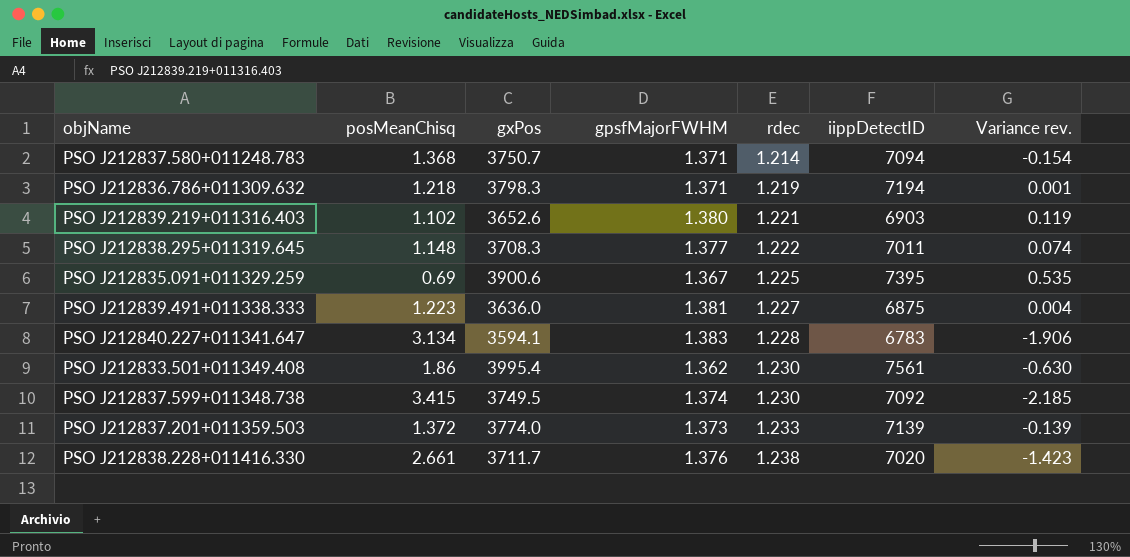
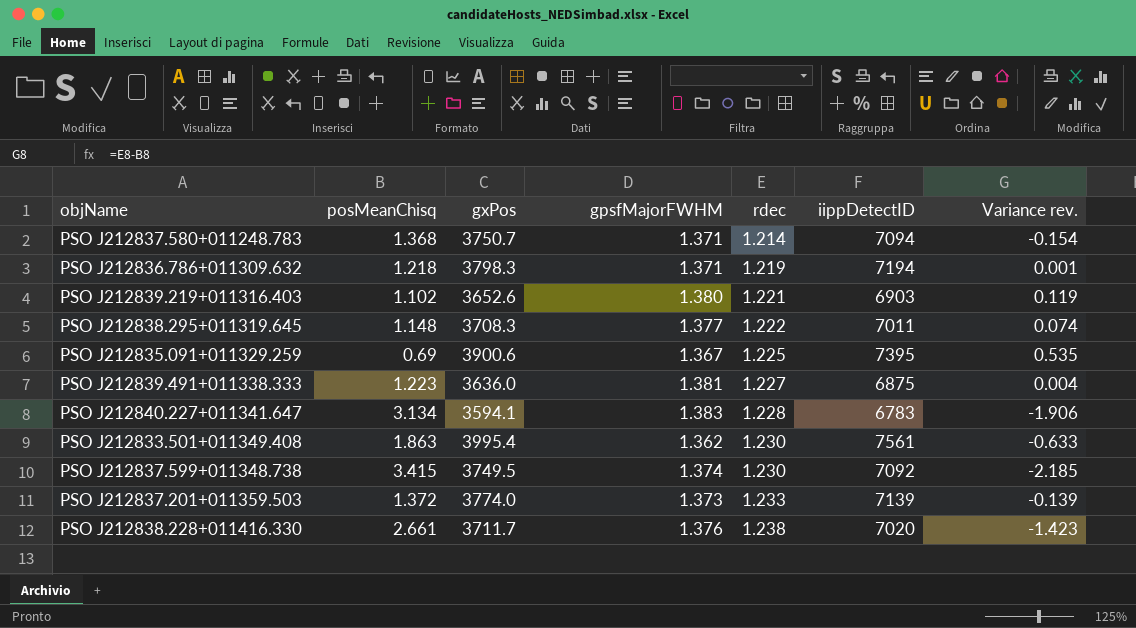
PSO J212833.501+011349.408 | posMeanChisq: 1.86 -> 1.863
PSO J212833.501+011349.408 | Variance rev.: -0.630 -> -0.633

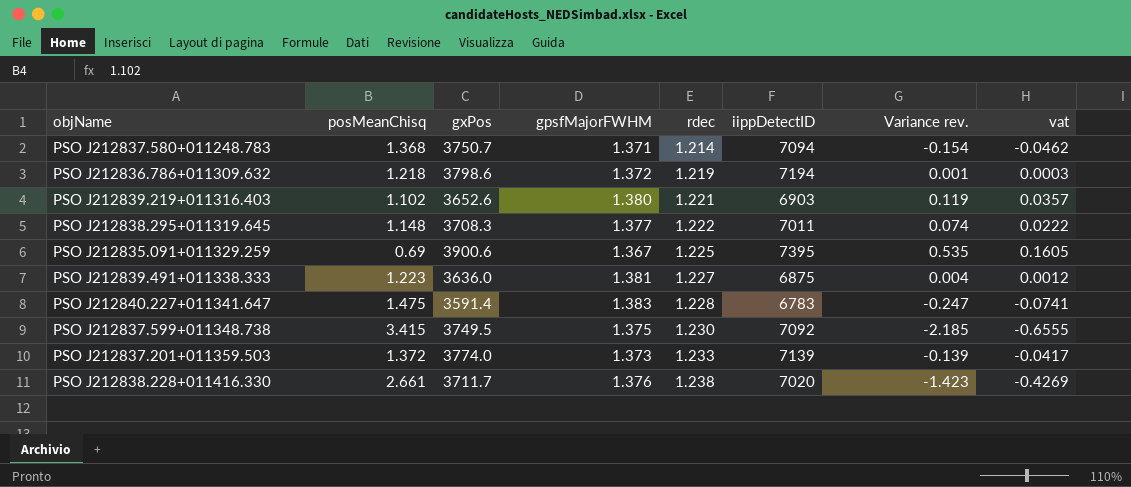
column vat | formula: none -> [Variance rev.] * 0.3
row PSO J212833.501+011349.408: 1.863 | 3995.4 | 1.362 | 1.230 | 7561 | -0.633 -> none
PSO J212836.786+011309.632 | gxPos: 3798.3 -> 3798.6
PSO J212836.786+011309.632 | gpsfMajorFWHM: 1.371 -> 1.372
PSO J212840.227+011341.647 | posMeanChisq: 3.134 -> 1.475
PSO J212840.227+011341.647 | gxPos: 3594.1 -> 3591.4
PSO J212840.227+011341.647 | Variance rev.: -1.906 -> -0.247
PSO J212837.599+011348.738 | gpsfMajorFWHM: 1.374 -> 1.375

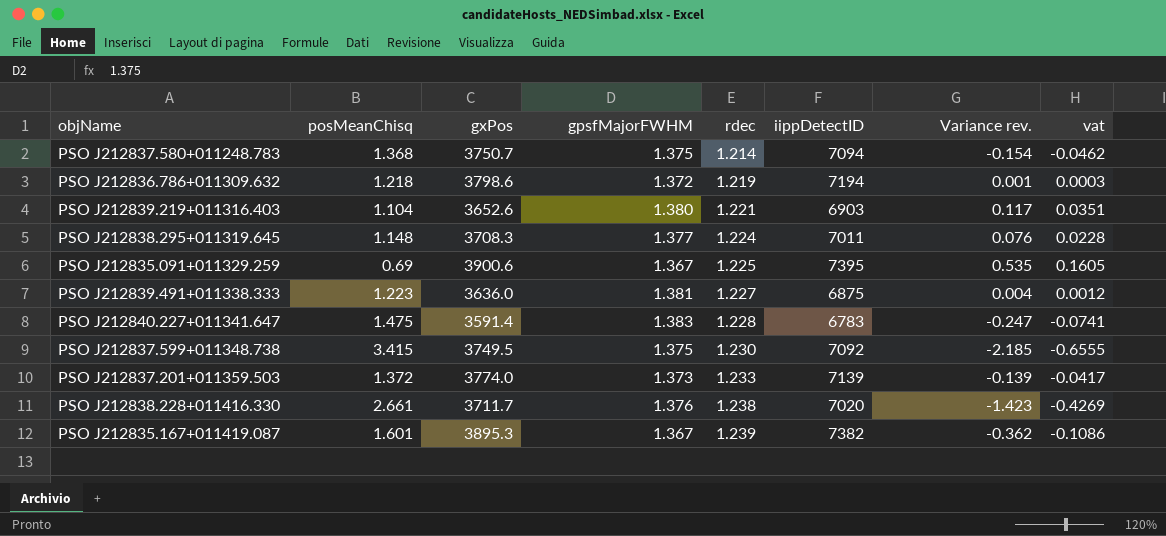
PSO J212837.580+011248.783 | gpsfMajorFWHM: 1.371 -> 1.375
PSO J212839.219+011316.403 | posMeanChisq: 1.102 -> 1.104
PSO J212839.219+011316.403 | Variance rev.: 0.119 -> 0.117
PSO J212839.219+011316.403 | vat: 0.0357 -> 0.0351
PSO J212838.295+011319.645 | rdec: 1.222 -> 1.224
PSO J212838.295+011319.645 | Variance rev.: 0.074 -> 0.076
PSO J212838.295+011319.645 | vat: 0.0222 -> 0.0228
row PSO J212835.167+011419.087: none -> 1.601 | 3895.3 | 1.367 | 1.239 | 7382 | -0.362 | -0.1086

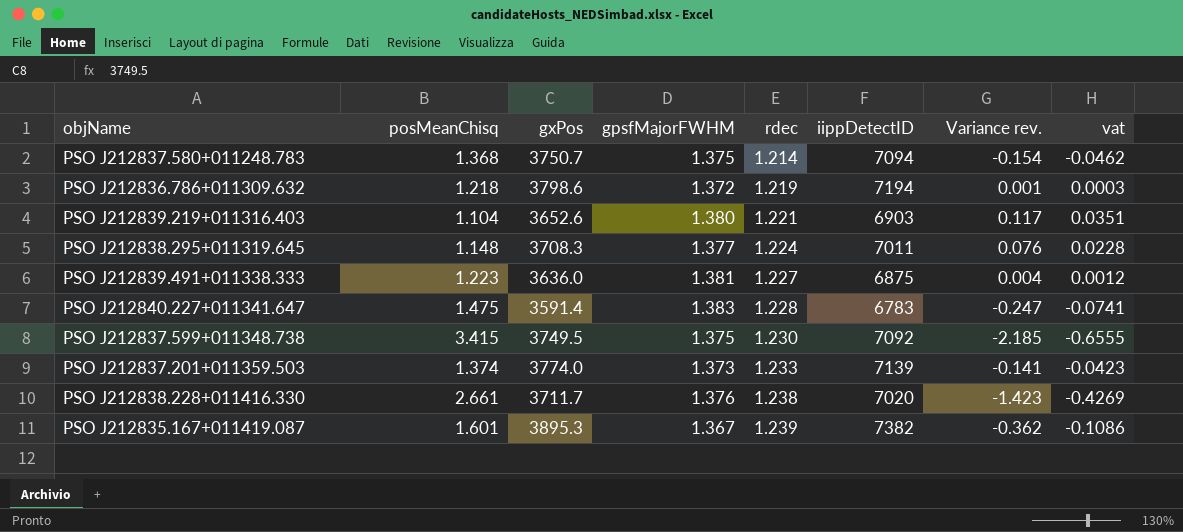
row PSO J212835.091+011329.259: 0.69 | 3900.6 | 1.367 | 1.225 | 7395 | 0.535 | 0.1605 -> none
PSO J212837.201+011359.503 | posMeanChisq: 1.372 -> 1.374
PSO J212837.201+011359.503 | Variance rev.: -0.139 -> -0.141
PSO J212837.201+011359.503 | vat: -0.0417 -> -0.0423

